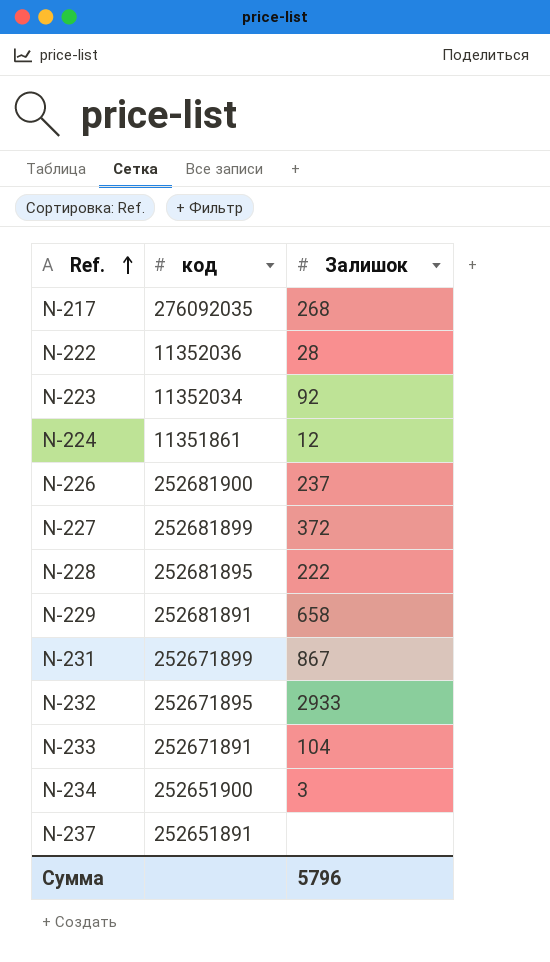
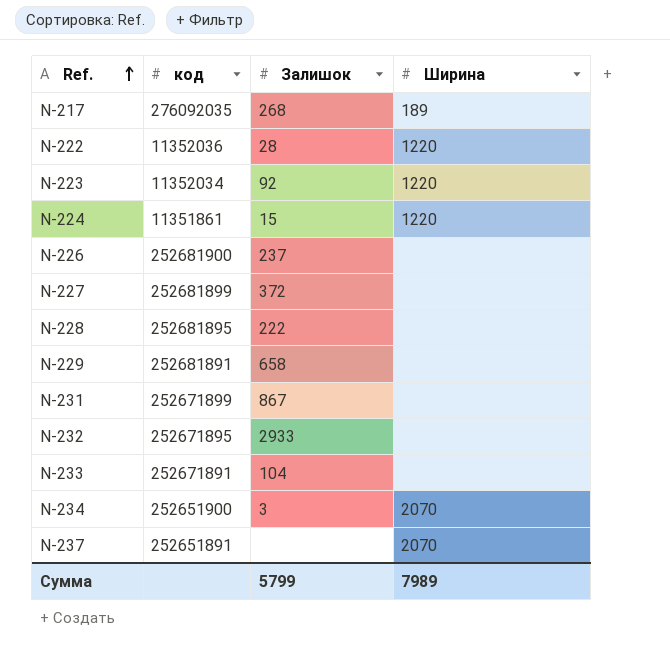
column Ширина | position: none -> 4
N-224 | Залишок: 12 -> 15
Сумма | Залишок: 5796 -> 5799

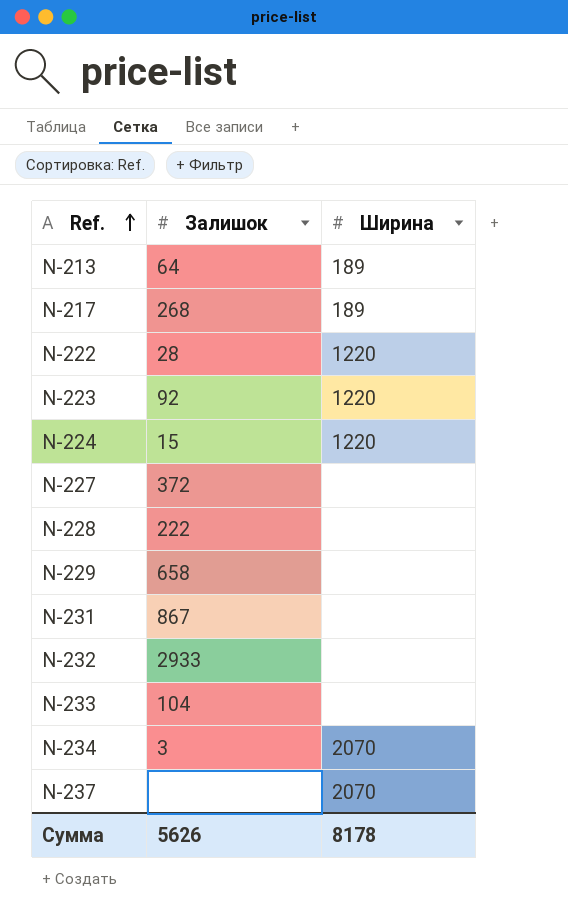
column код | position: 2 -> none
row N-226: 252681900 | 237 | none -> none
row N-213: none -> 64 | 189
Сумма | Залишок: 5799 -> 5626
Сумма | Ширина: 7989 -> 8178

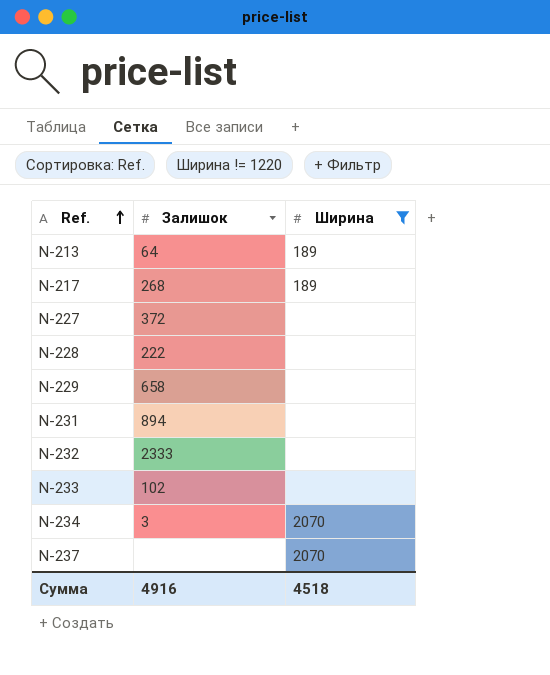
filter: none -> Ширина != 1220
N-231 | Залишок: 867 -> 894
N-232 | Залишок: 2933 -> 2333
N-233 | Залишок: 104 -> 102
Сумма | Залишок: 5626 -> 4916
Сумма | Ширина: 8178 -> 4518

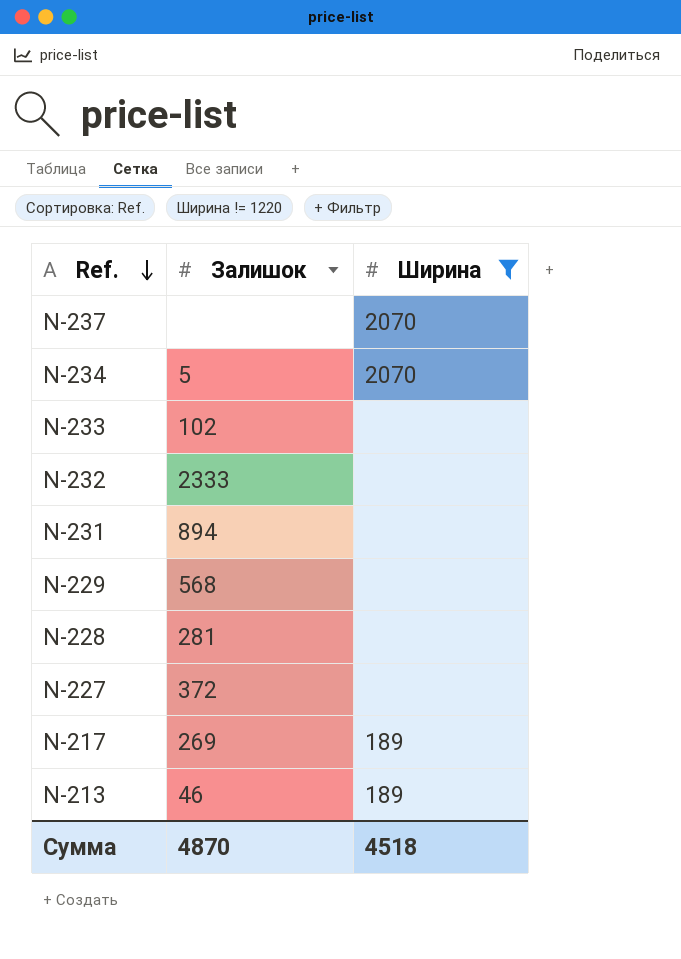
row order: Ref. ascending -> Ref. descending
N-234 | Залишок: 3 -> 5
N-229 | Залишок: 658 -> 568
N-228 | Залишок: 222 -> 281
N-217 | Залишок: 268 -> 269
N-213 | Залишок: 64 -> 46
Сумма | Залишок: 4916 -> 4870

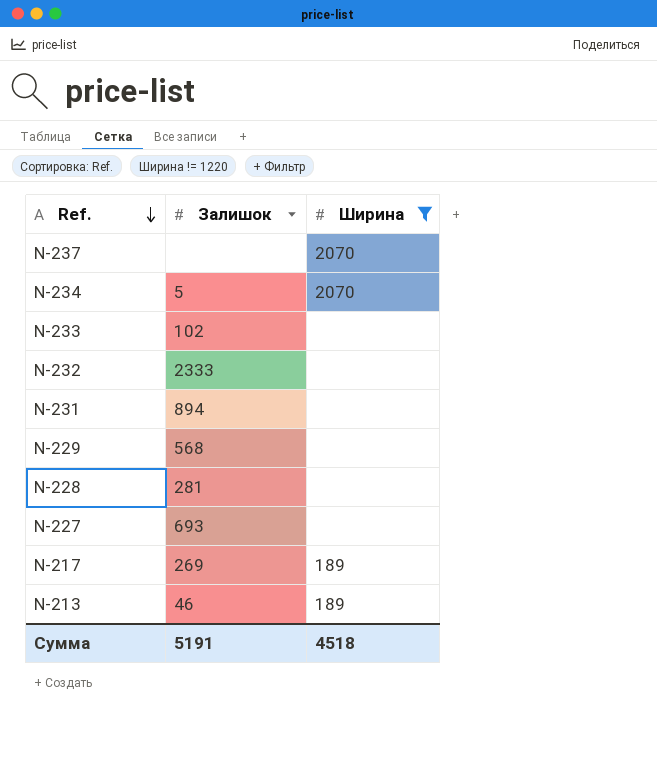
N-227 | Залишок: 372 -> 693
Сумма | Залишок: 4870 -> 5191

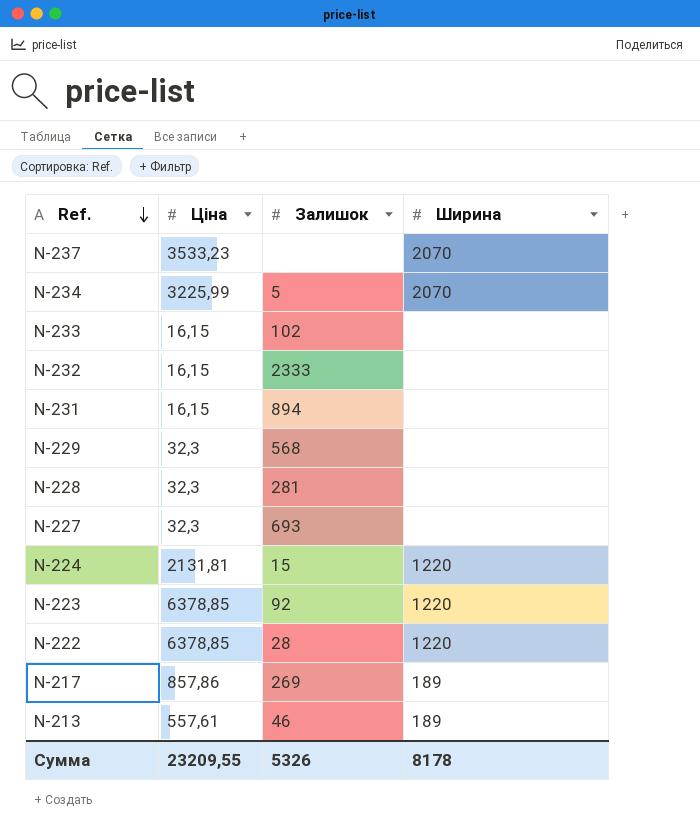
filter: Ширина != 1220 -> none
column Ціна | position: none -> 2
Сумма | Залишок: 5191 -> 5326
Сумма | Ширина: 4518 -> 8178

